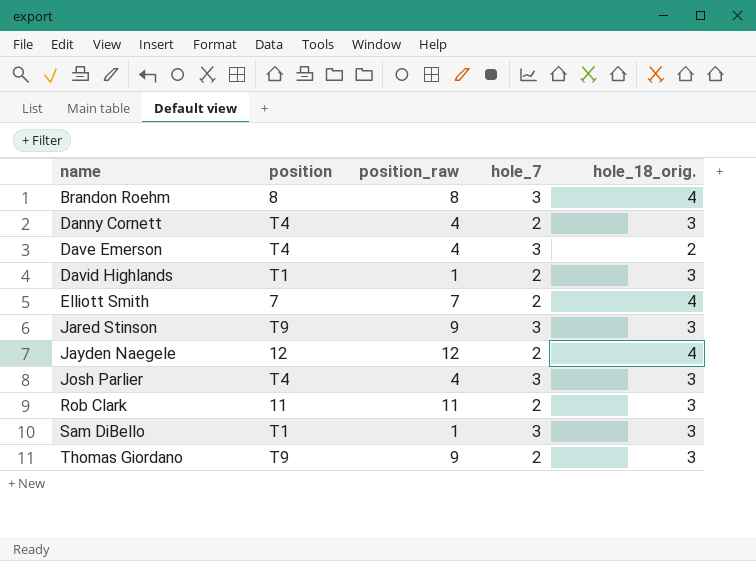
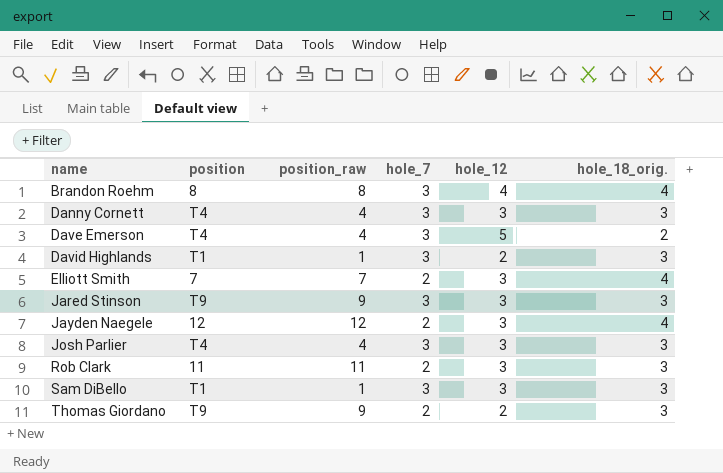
column hole_12 | position: none -> 5
Danny Cornett | hole_7: 2 -> 3
David Highlands | hole_7: 2 -> 3

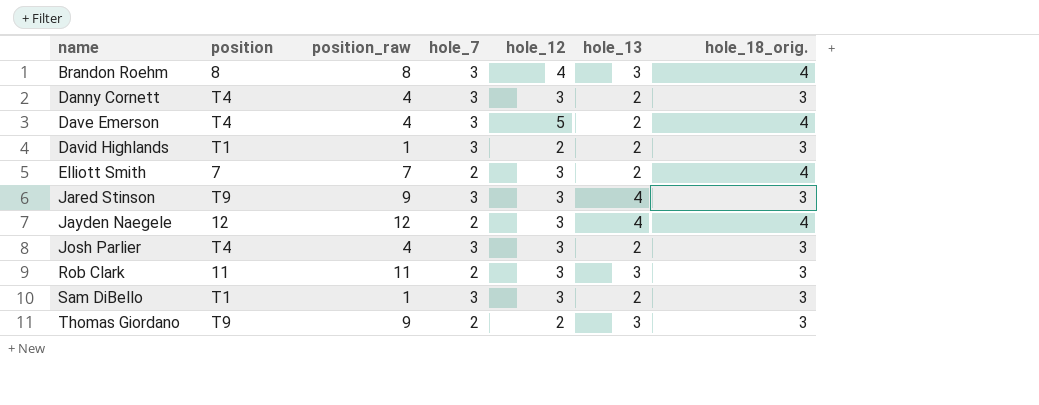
column hole_13 | position: none -> 6
Dave Emerson | hole_18_orig.: 2 -> 4

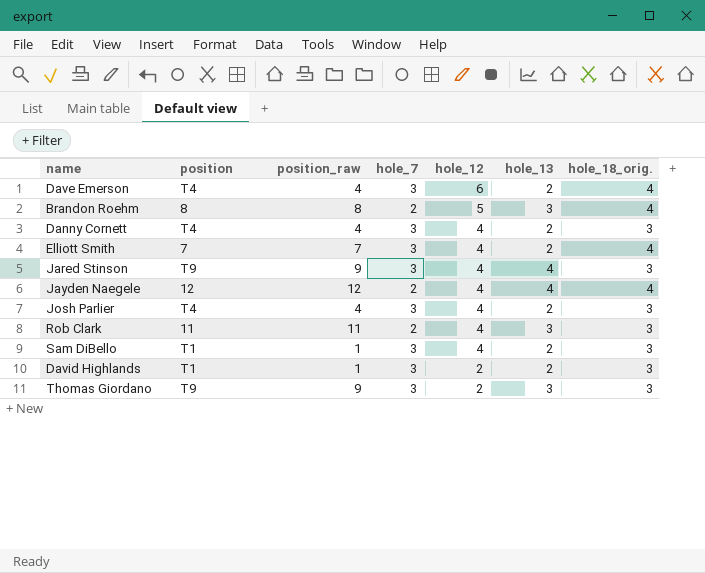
row order: name ascending -> hole_12 descending
Dave Emerson | hole_12: 5 -> 6
Brandon Roehm | hole_7: 3 -> 2
Brandon Roehm | hole_12: 4 -> 5
Danny Cornett | hole_12: 3 -> 4
Elliott Smith | hole_7: 2 -> 3
Elliott Smith | hole_12: 3 -> 4
Jared Stinson | hole_12: 3 -> 4
Jayden Naegele | hole_12: 3 -> 4
Josh Parlier | hole_12: 3 -> 4
Rob Clark | hole_12: 3 -> 4
Sam DiBello | hole_12: 3 -> 4
Thomas Giordano | hole_7: 2 -> 3

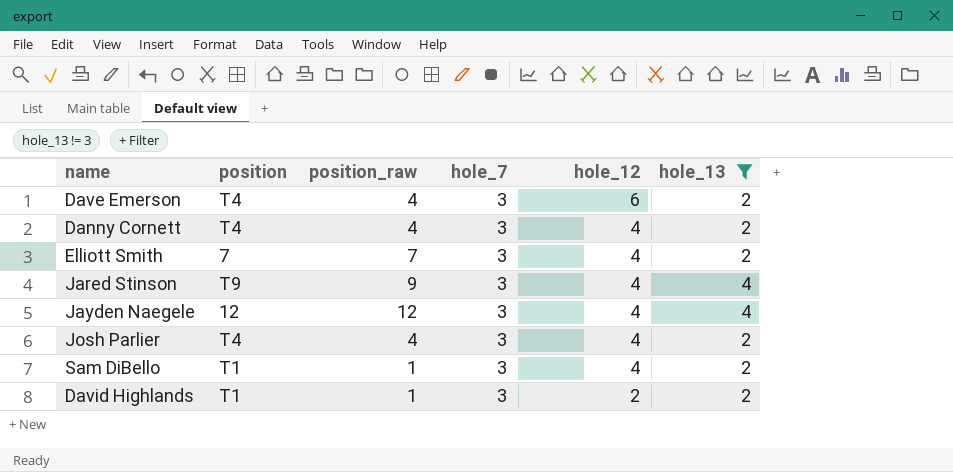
filter: none -> hole_13 != 3
column hole_18_orig. | position: 7 -> none
Jayden Naegele | hole_7: 2 -> 3

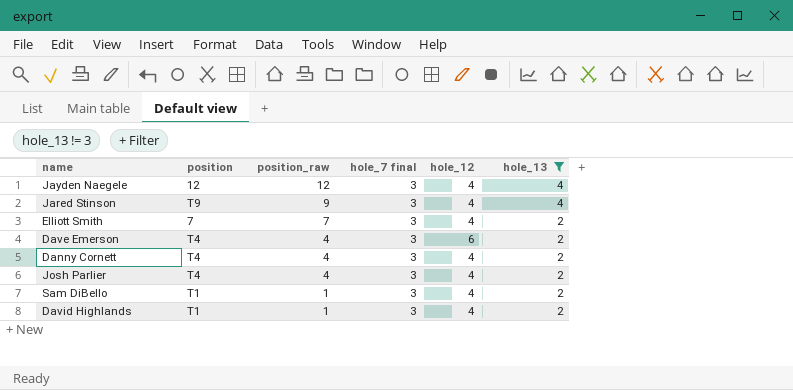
row order: hole_12 descending -> position_raw descending
column name: hole_7 -> hole_7 final
David Highlands | hole_12: 2 -> 4

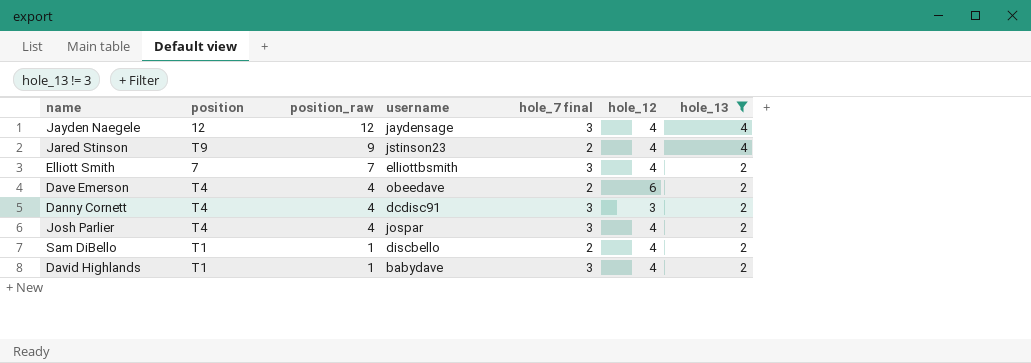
column username | position: none -> 4
Jared Stinson | hole_7 final: 3 -> 2
Dave Emerson | hole_7 final: 3 -> 2
Danny Cornett | hole_12: 4 -> 3
Sam DiBello | hole_7 final: 3 -> 2

